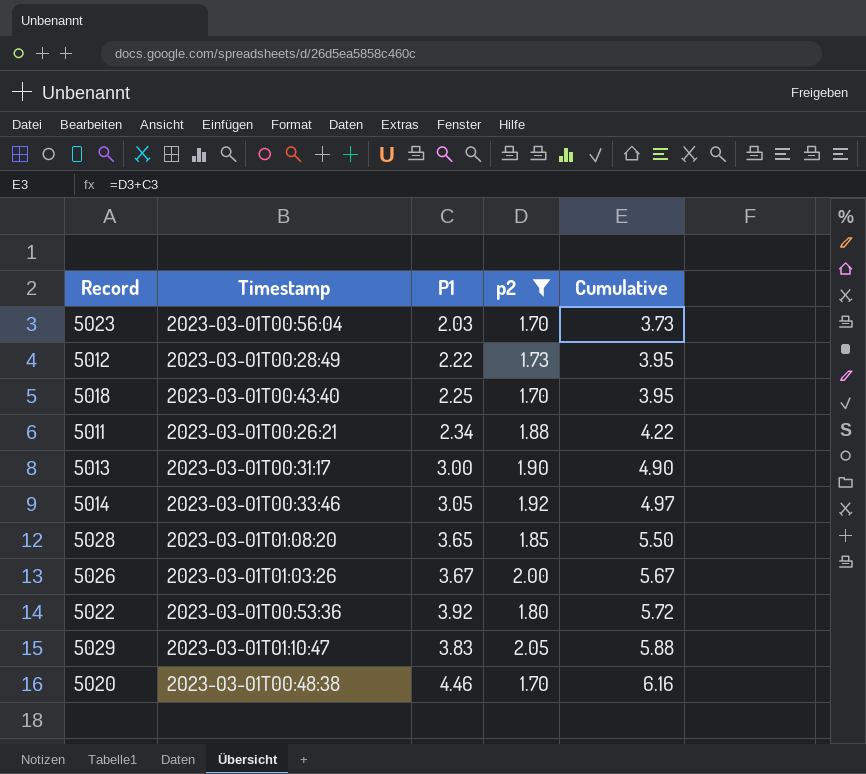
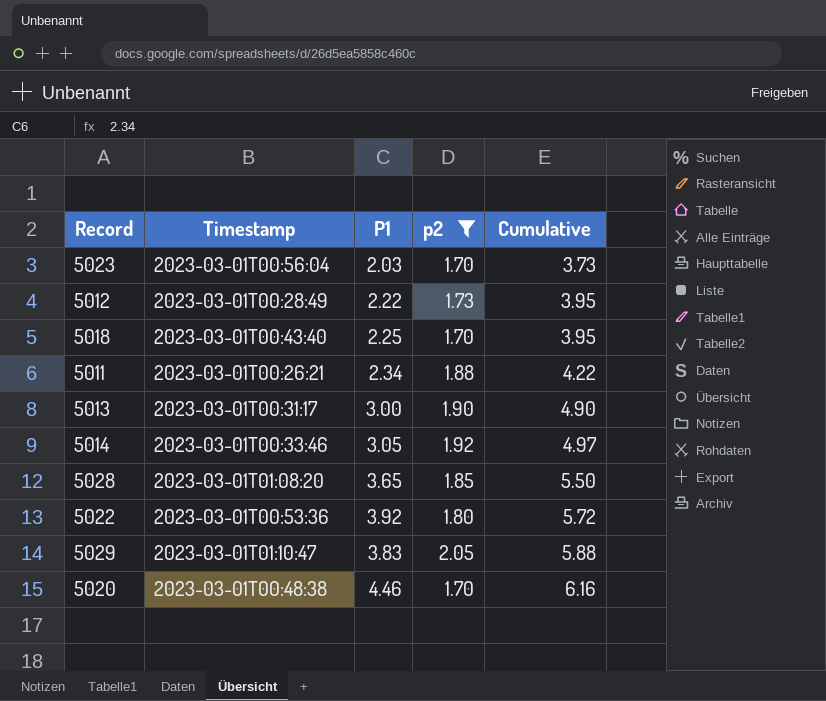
row 5026: 2023-03-01T01:03:26 | 3.67 | 2.00 | 5.67 -> none

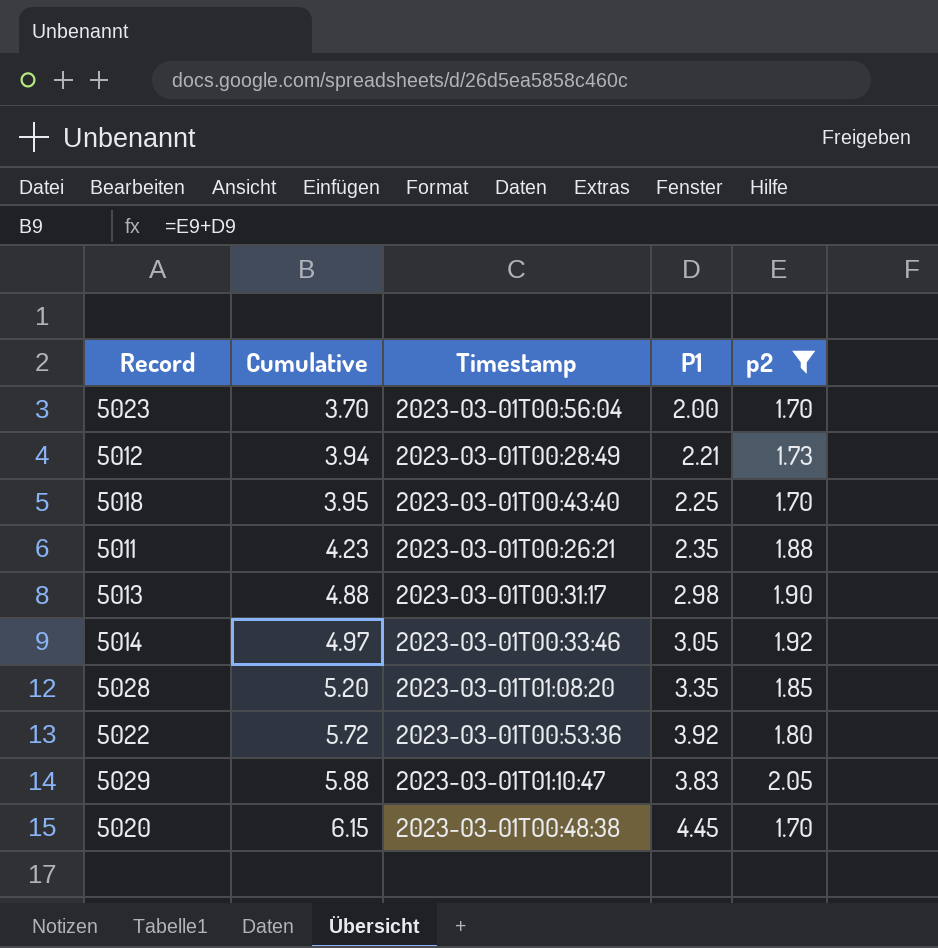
column Cumulative | position: 5 -> 2
5023 | Cumulative: 3.73 -> 3.70
5023 | P1: 2.03 -> 2.00
5012 | Cumulative: 3.95 -> 3.94
5012 | P1: 2.22 -> 2.21
5011 | Cumulative: 4.22 -> 4.23
5011 | P1: 2.34 -> 2.35
5013 | Cumulative: 4.90 -> 4.88
5013 | P1: 3.00 -> 2.98
5028 | Cumulative: 5.50 -> 5.20
5028 | P1: 3.65 -> 3.35
5020 | Cumulative: 6.16 -> 6.15
5020 | P1: 4.46 -> 4.45

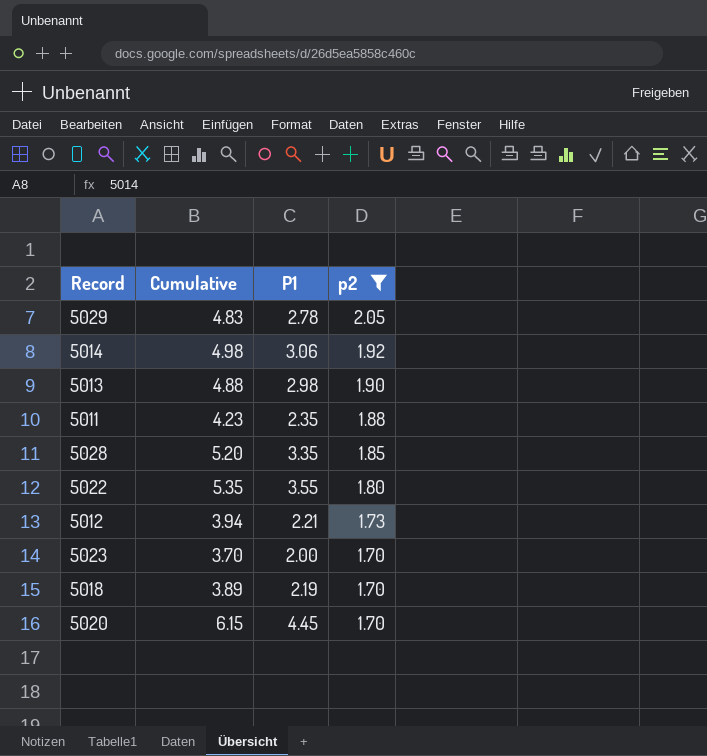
row order: Cumulative ascending -> p2 descending
column Timestamp | position: 3 -> none
5029 | Cumulative: 5.88 -> 4.83
5029 | P1: 3.83 -> 2.78
5014 | Cumulative: 4.97 -> 4.98
5014 | P1: 3.05 -> 3.06
5022 | Cumulative: 5.72 -> 5.35
5022 | P1: 3.92 -> 3.55
5018 | Cumulative: 3.95 -> 3.89
5018 | P1: 2.25 -> 2.19

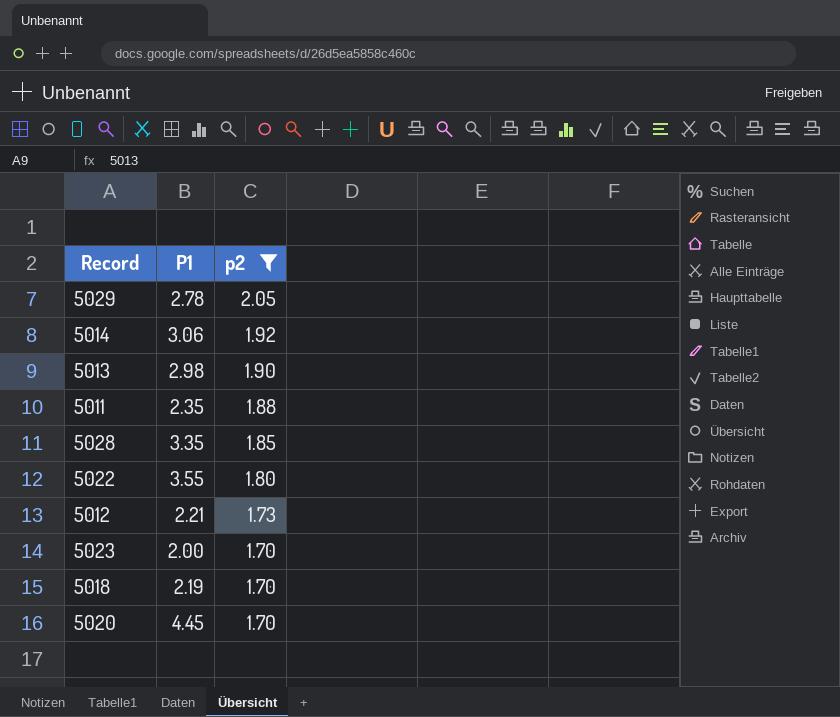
column Cumulative | formula: [P1] + [p2] -> none

